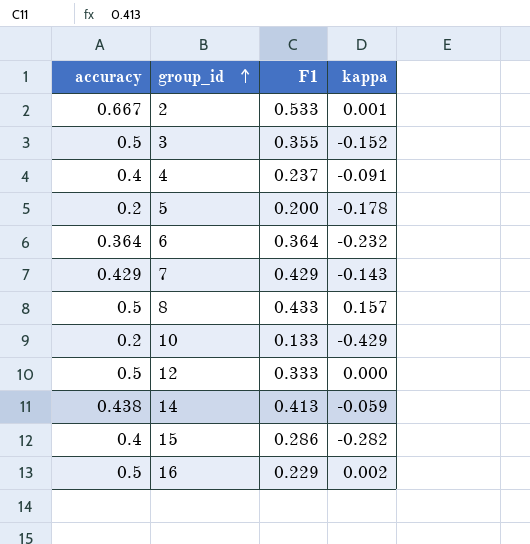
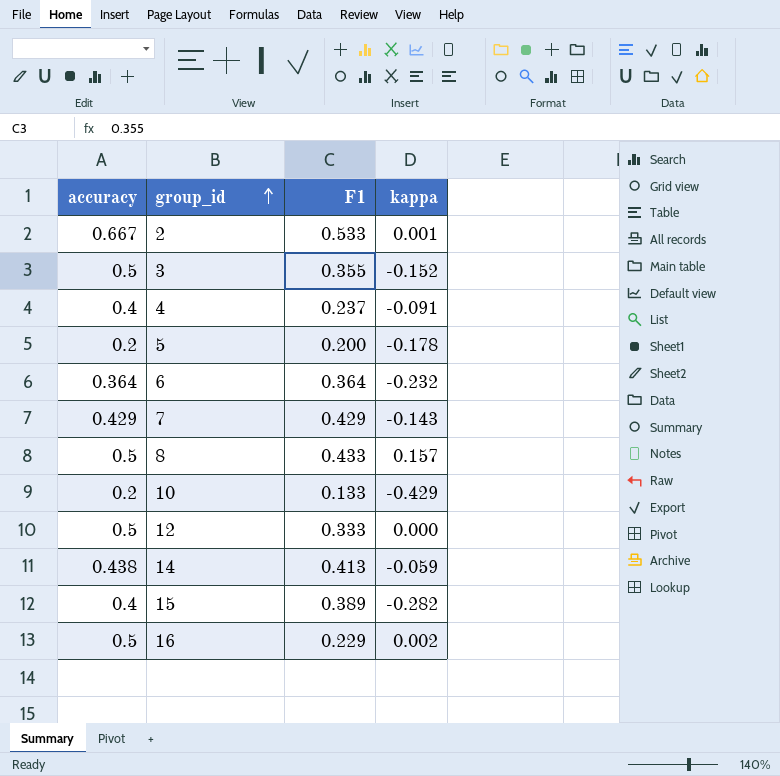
15 | F1: 0.286 -> 0.389

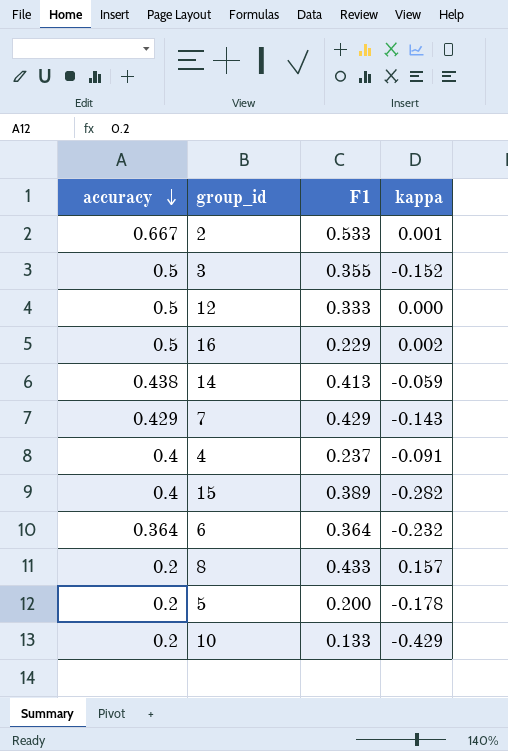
row order: group_id ascending -> accuracy descending
8 | accuracy: 0.5 -> 0.2

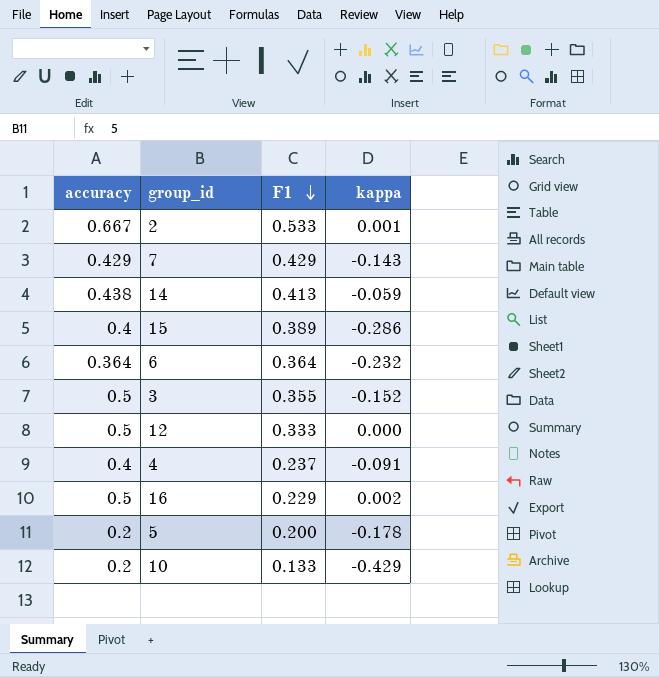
row order: accuracy descending -> F1 descending
row 8: 0.2 | 0.433 | 0.157 -> none
15 | kappa: -0.282 -> -0.286

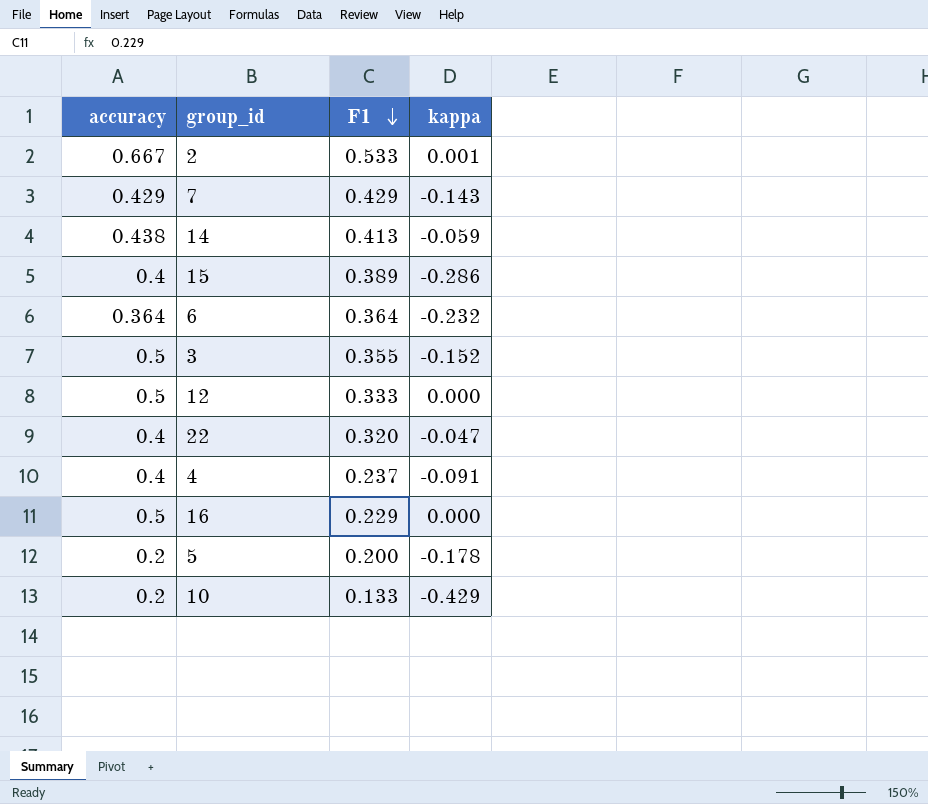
row 22: none -> 0.4 | 0.320 | -0.047
16 | kappa: 0.002 -> 0.000

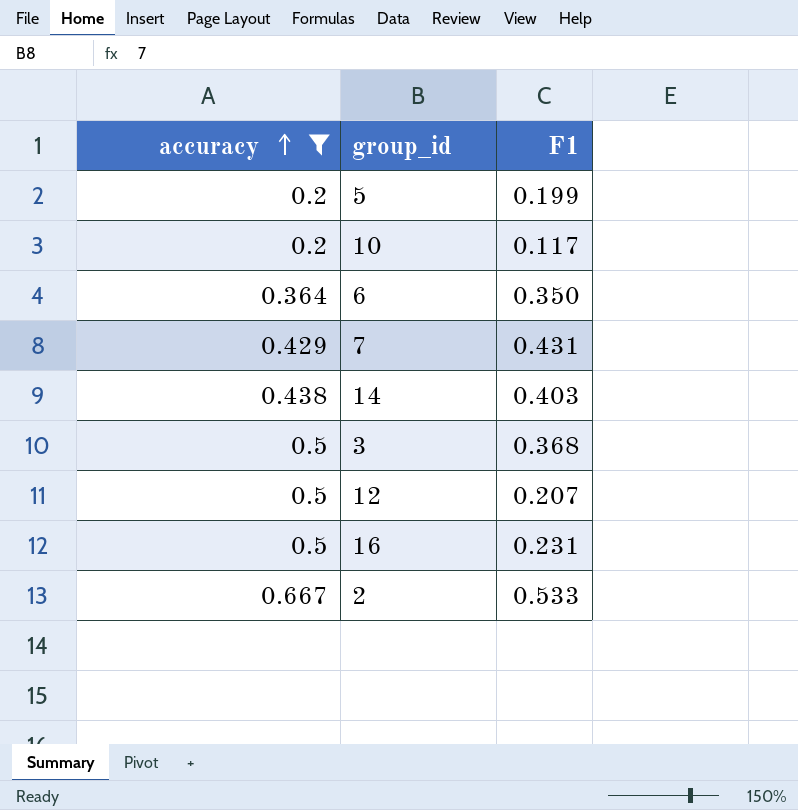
filter: none -> accuracy != 0.4
row order: F1 descending -> accuracy ascending
column kappa | position: 4 -> none
5 | F1: 0.200 -> 0.199
10 | F1: 0.133 -> 0.117
6 | F1: 0.364 -> 0.350
7 | F1: 0.429 -> 0.431
14 | F1: 0.413 -> 0.403
3 | F1: 0.355 -> 0.368
12 | F1: 0.333 -> 0.207
16 | F1: 0.229 -> 0.231

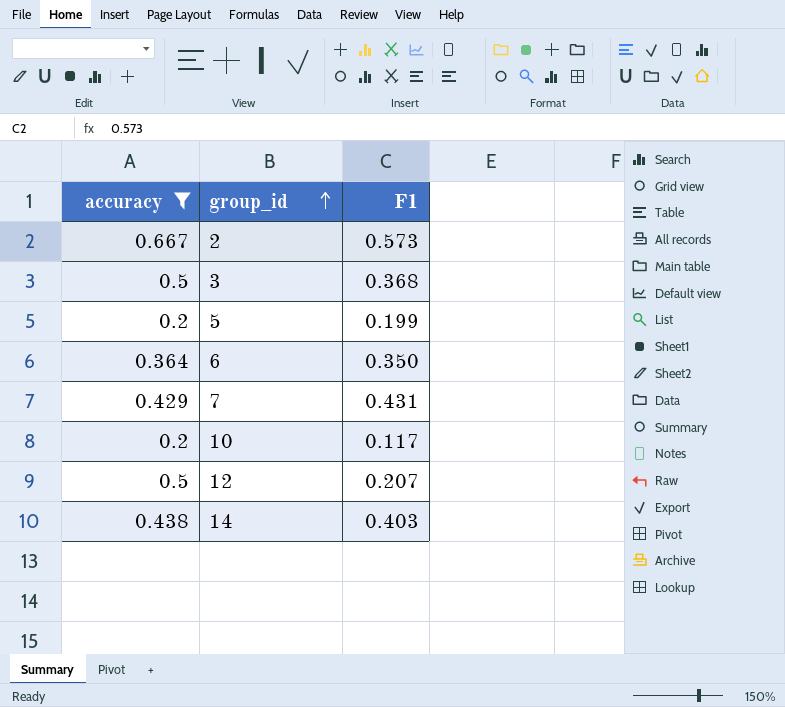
row order: accuracy ascending -> group_id ascending
row 16: 0.5 | 0.231 -> none
2 | F1: 0.533 -> 0.573

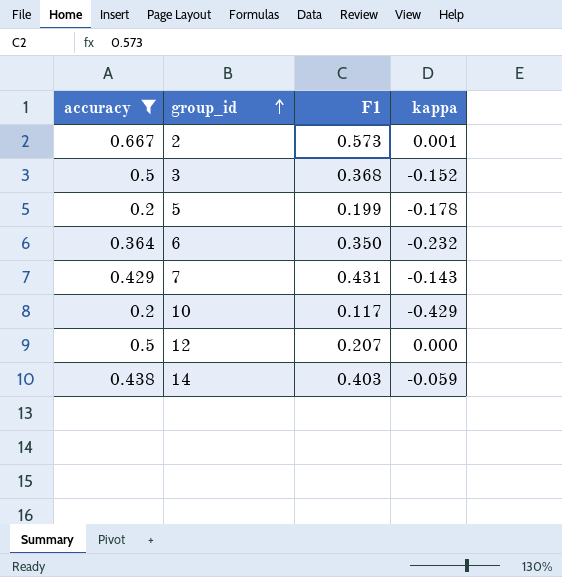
column kappa | position: none -> 4

